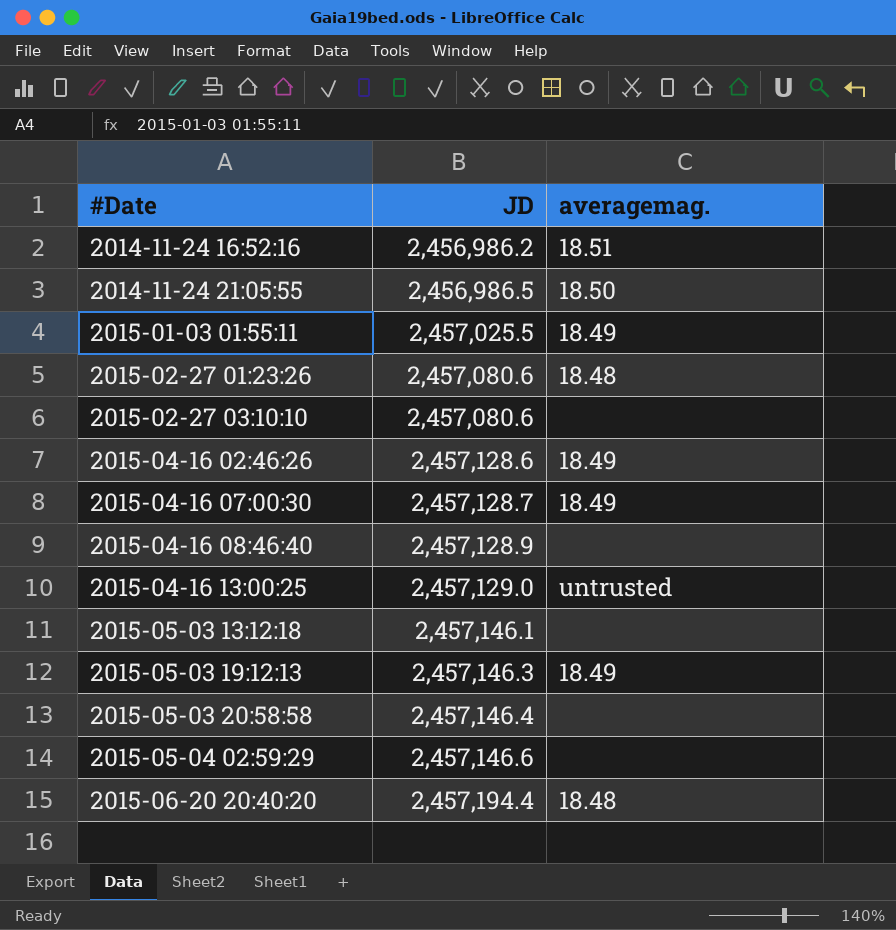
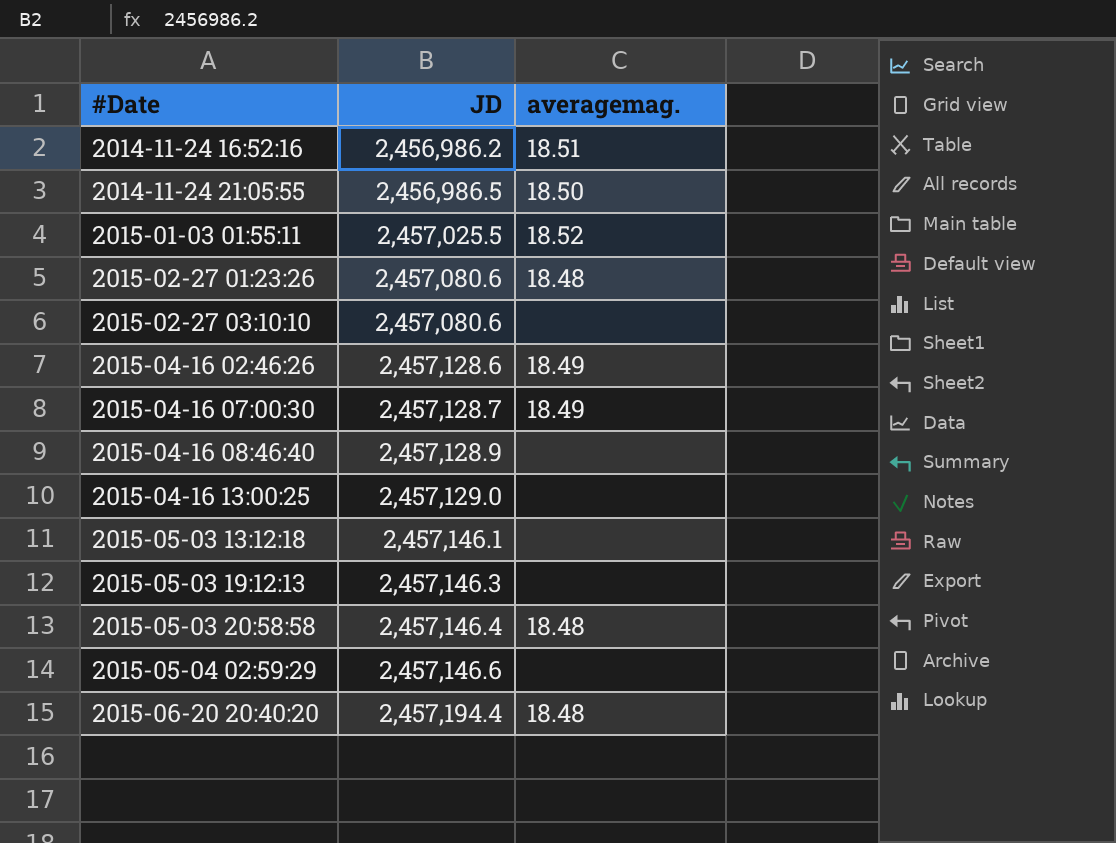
2015-01-03 01:55:11 | averagemag.: 18.49 -> 18.52
2015-04-16 13:00:25 | averagemag.: untrusted -> none
2015-05-03 19:12:13 | averagemag.: 18.49 -> none
2015-05-03 20:58:58 | averagemag.: none -> 18.48

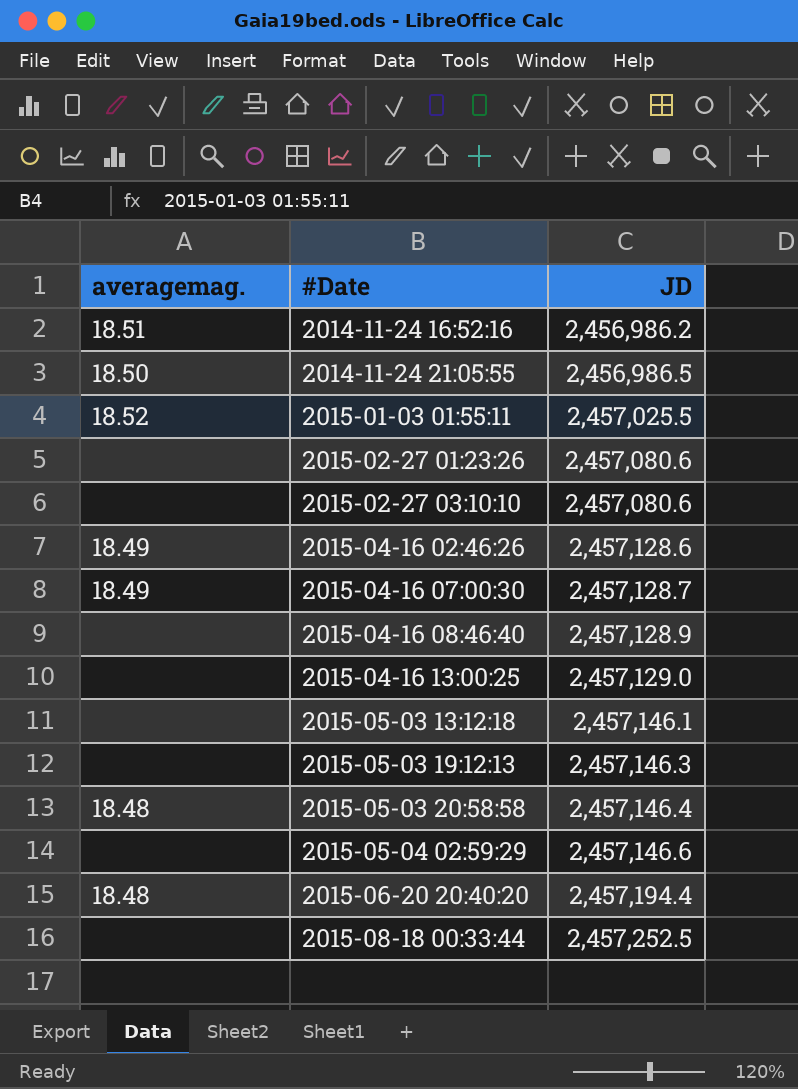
column averagemag. | position: 3 -> 1
2015-02-27 01:23:26 | averagemag.: 18.48 -> none
row 2015-08-18 00:33:44: none -> none | 2,457,252.5

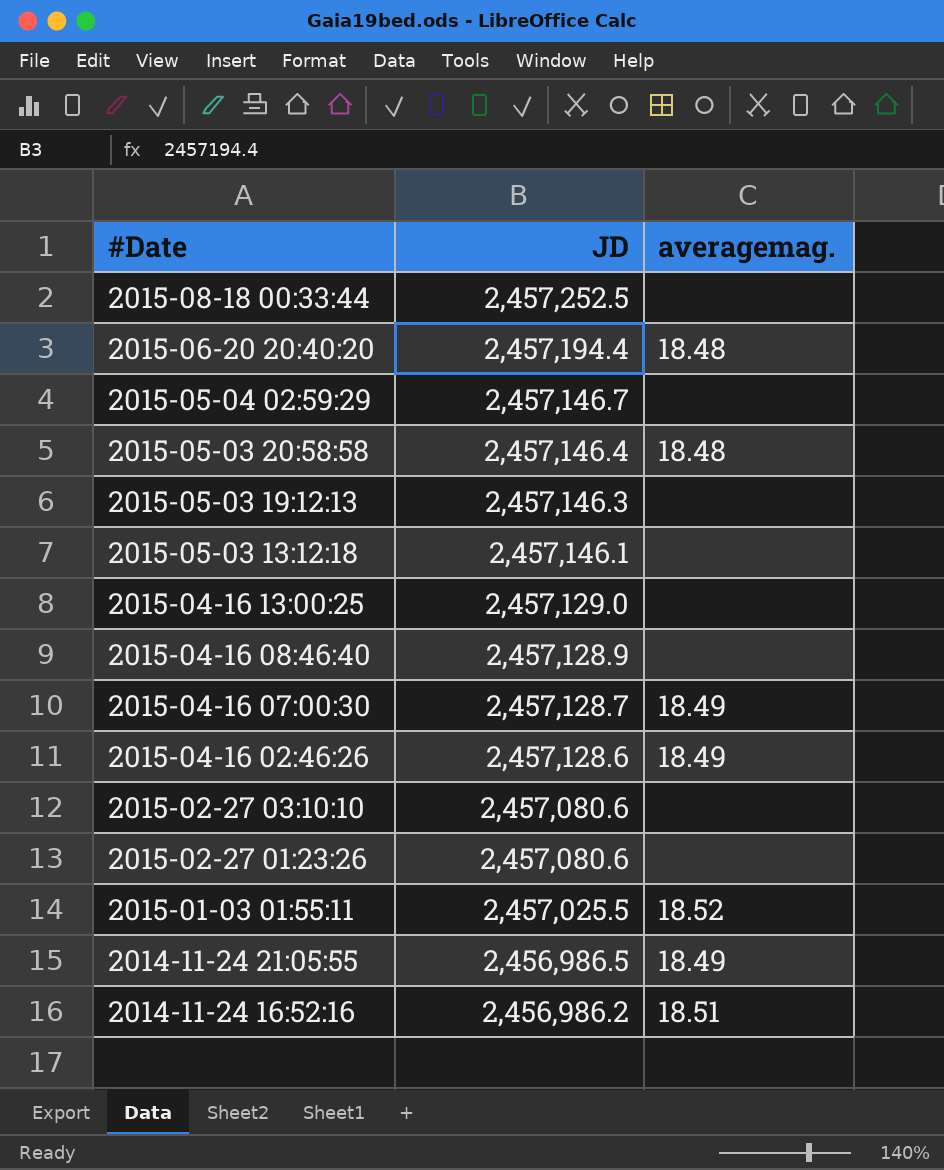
row order: #Date ascending -> #Date descending
column averagemag. | position: 1 -> 3
2015-05-04 02:59:29 | JD: 2,457,146.6 -> 2,457,146.7
2014-11-24 21:05:55 | averagemag.: 18.50 -> 18.49

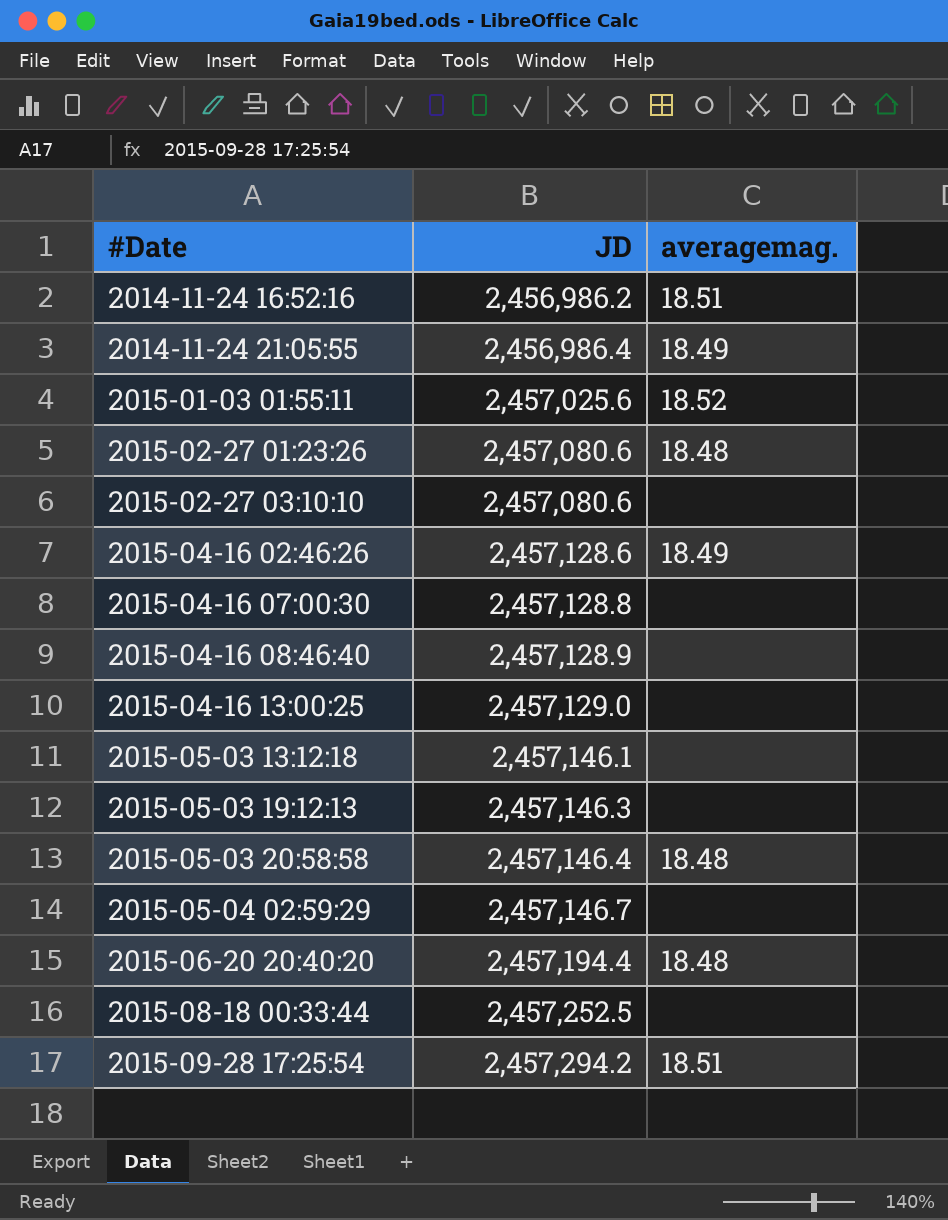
row order: #Date descending -> #Date ascending
2014-11-24 21:05:55 | JD: 2,456,986.5 -> 2,456,986.4
2015-01-03 01:55:11 | JD: 2,457,025.5 -> 2,457,025.6
2015-02-27 01:23:26 | averagemag.: none -> 18.48
2015-04-16 07:00:30 | JD: 2,457,128.7 -> 2,457,128.8
2015-04-16 07:00:30 | averagemag.: 18.49 -> none
row 2015-09-28 17:25:54: none -> 2,457,294.2 | 18.51

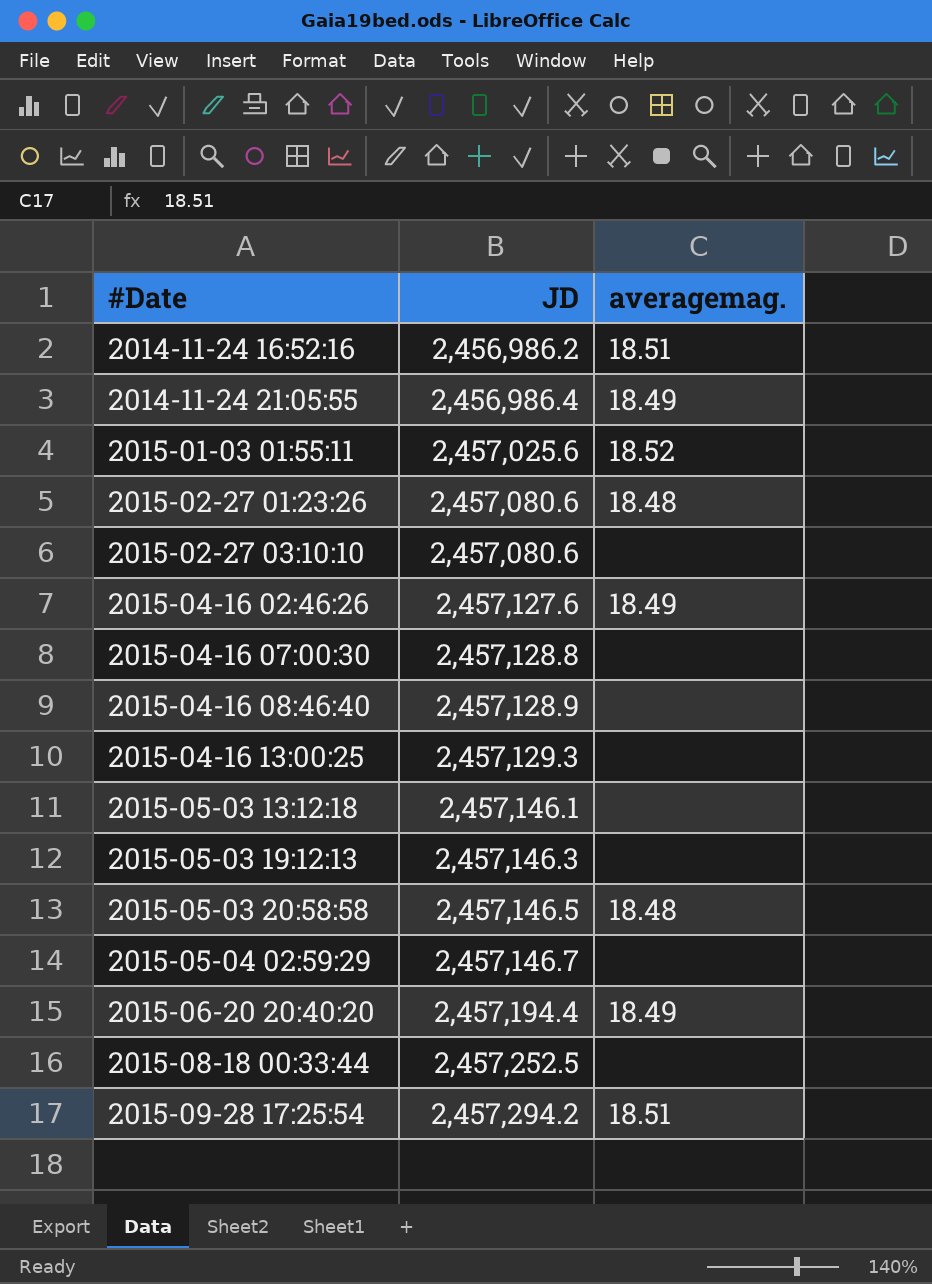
2015-04-16 02:46:26 | JD: 2,457,128.6 -> 2,457,127.6
2015-04-16 13:00:25 | JD: 2,457,129.0 -> 2,457,129.3
2015-05-03 20:58:58 | JD: 2,457,146.4 -> 2,457,146.5
2015-06-20 20:40:20 | averagemag.: 18.48 -> 18.49

